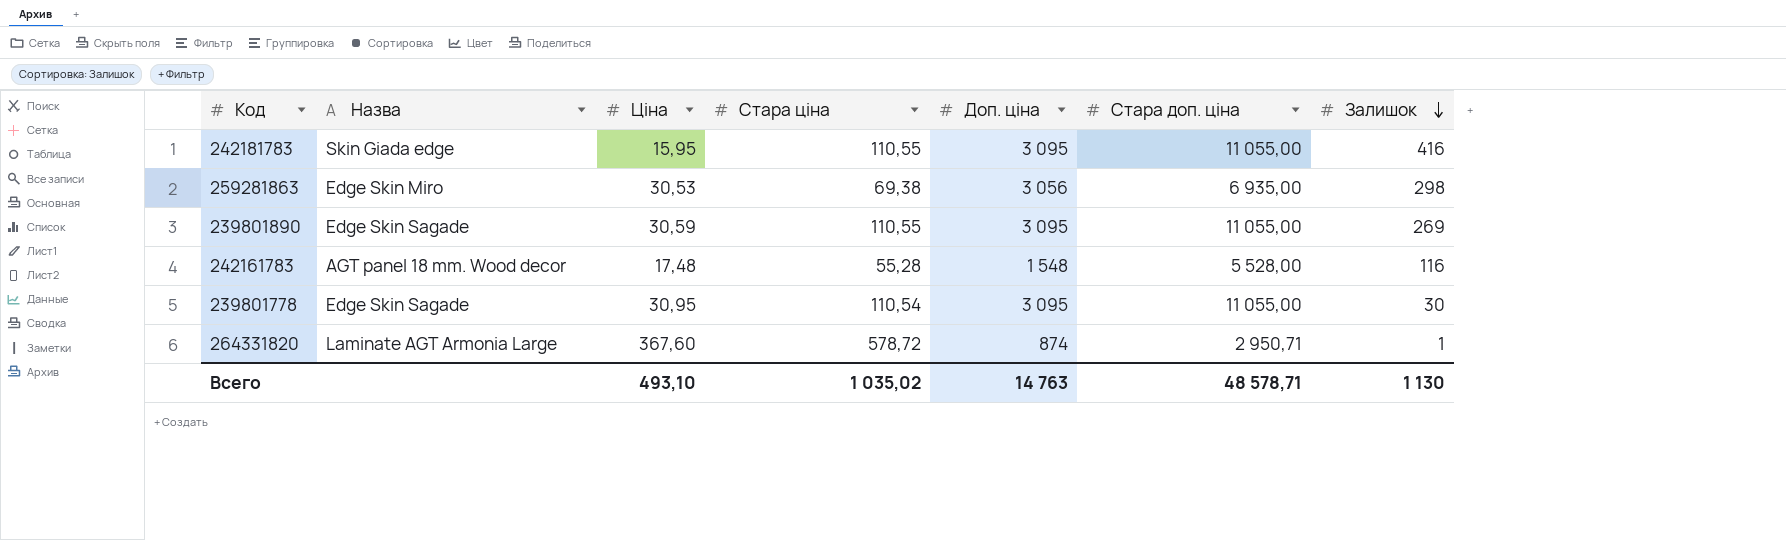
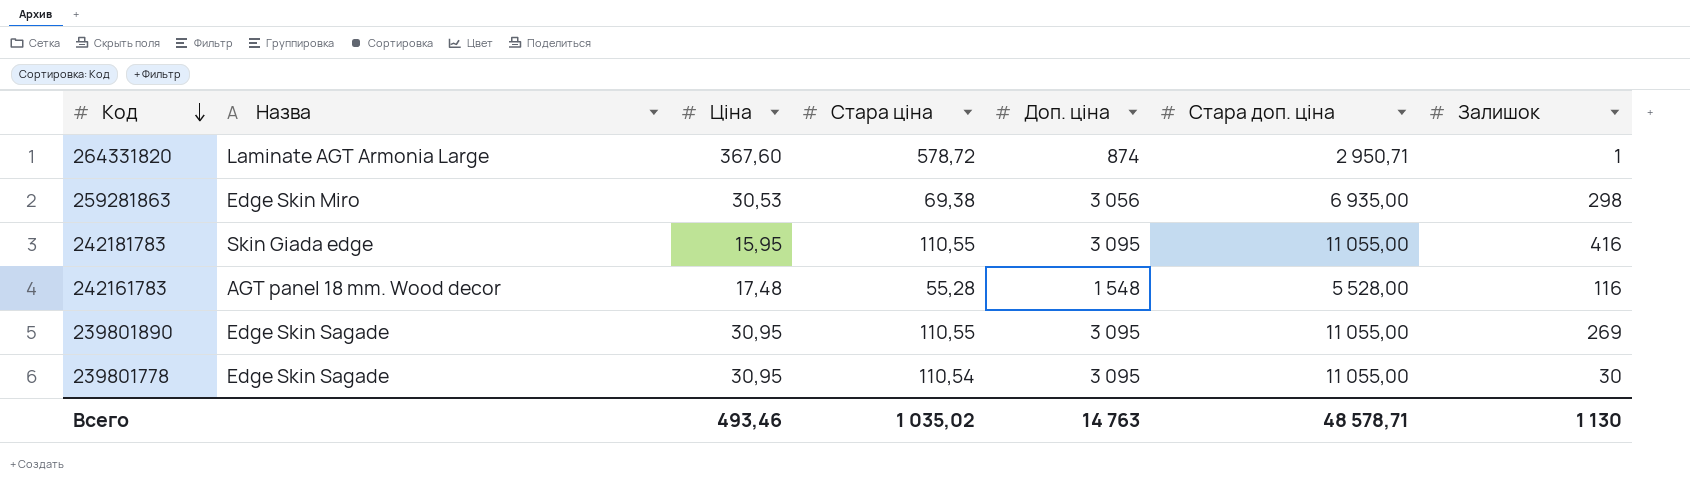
row order: Залишок descending -> Код descending
239801890 | Ціна: 30,59 -> 30,95
Всего | Ціна: 493,10 -> 493,46

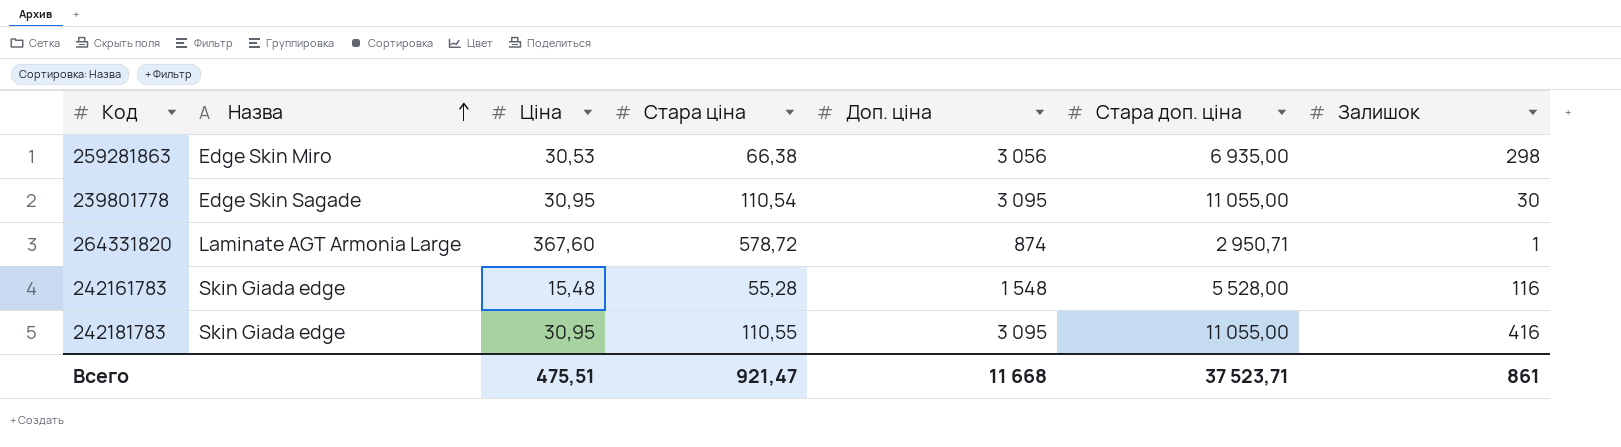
row order: Код descending -> Назва ascending
row 239801890: Edge Skin Sagade | 30,95 | 110,55 | 3 095 | 11 055,00 | 269 -> none
259281863 | Стара ціна: 69,38 -> 66,38
242161783 | Назва: AGT panel 18 mm. Wood decor -> Skin Giada edge
242161783 | Ціна: 17,48 -> 15,48
242181783 | Ціна: 15,95 -> 30,95
Всего | Ціна: 493,46 -> 475,51
Всего | Стара ціна: 1 035,02 -> 921,47
Всего | Доп. ціна: 14 763 -> 11 668
Всего | Стара доп. ціна: 48 578,71 -> 37 523,71
Всего | Залишок: 1 130 -> 861

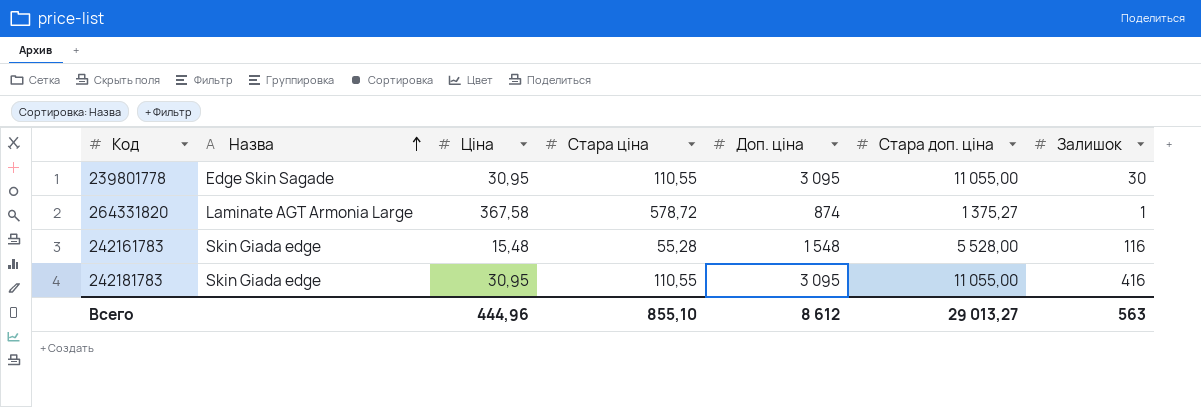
row 259281863: Edge Skin Miro | 30,53 | 66,38 | 3 056 | 6 935,00 | 298 -> none
239801778 | Стара ціна: 110,54 -> 110,55
264331820 | Ціна: 367,60 -> 367,58
264331820 | Стара доп. ціна: 2 950,71 -> 1 375,27
Всего | Ціна: 475,51 -> 444,96
Всего | Стара ціна: 921,47 -> 855,10
Всего | Доп. ціна: 11 668 -> 8 612
Всего | Стара доп. ціна: 37 523,71 -> 29 013,27
Всего | Залишок: 861 -> 563

